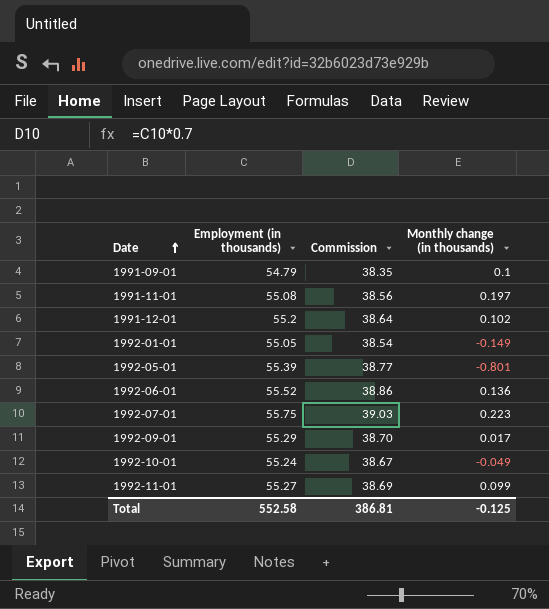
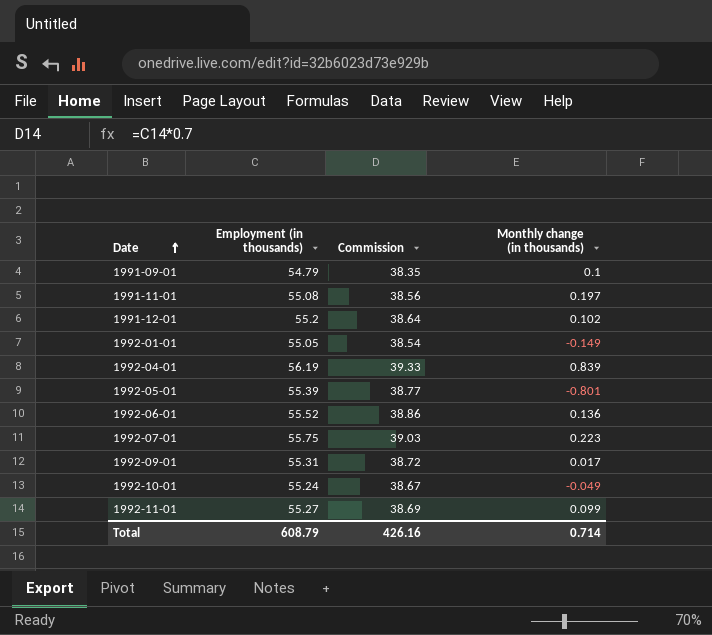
row 1992-04-01: none -> 56.19 | 39.33 | 0.839
1992-09-01 | Employment (in thousands): 55.29 -> 55.31
1992-09-01 | Commission: 38.70 -> 38.72
Total | Employment (in thousands): 552.58 -> 608.79
Total | Commission: 386.81 -> 426.16
Total | Monthly change (in thousands): -0.125 -> 0.714

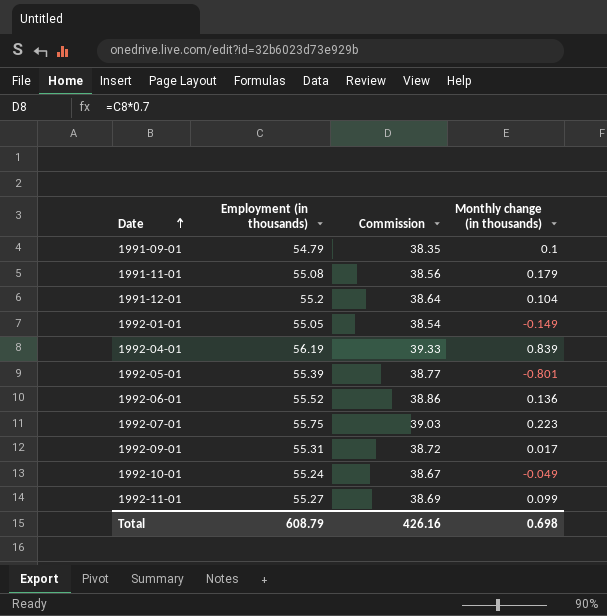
1991-11-01 | Monthly change (in thousands): 0.197 -> 0.179
1991-12-01 | Monthly change (in thousands): 0.102 -> 0.104
Total | Monthly change (in thousands): 0.714 -> 0.698

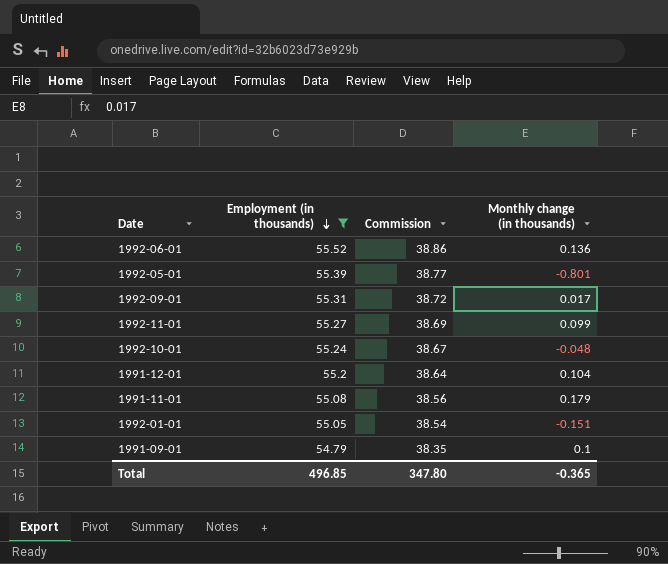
filter: none -> Employment (in thousands) <= 55.52
row order: Date ascending -> Employment (in thousands) descending
1992-10-01 | Monthly change (in thousands): -0.049 -> -0.048
1992-01-01 | Monthly change (in thousands): -0.149 -> -0.151
Total | Employment (in thousands): 608.79 -> 496.85
Total | Commission: 426.16 -> 347.80
Total | Monthly change (in thousands): 0.698 -> -0.365

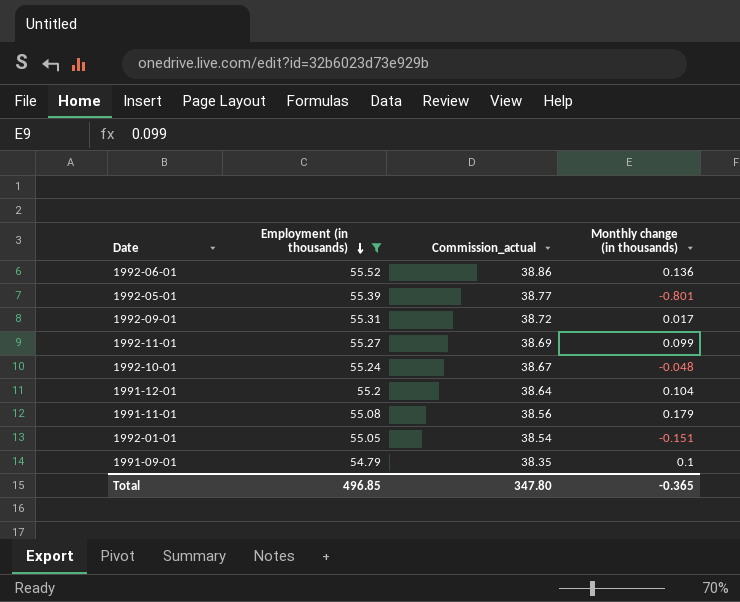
column name: Commission -> Commission_actual

